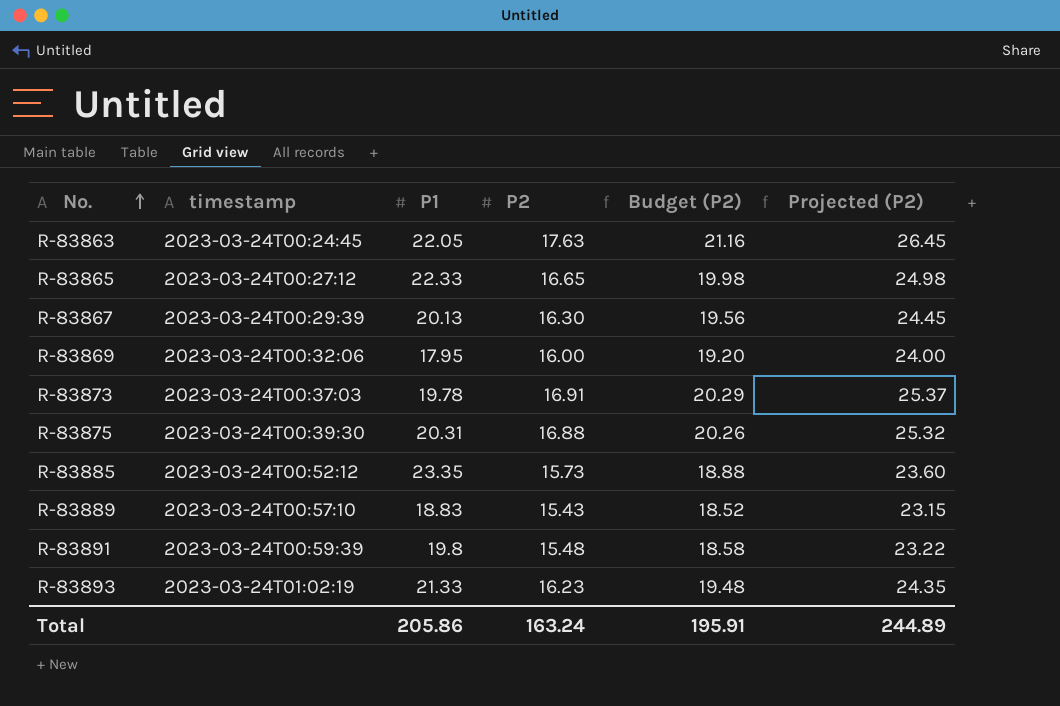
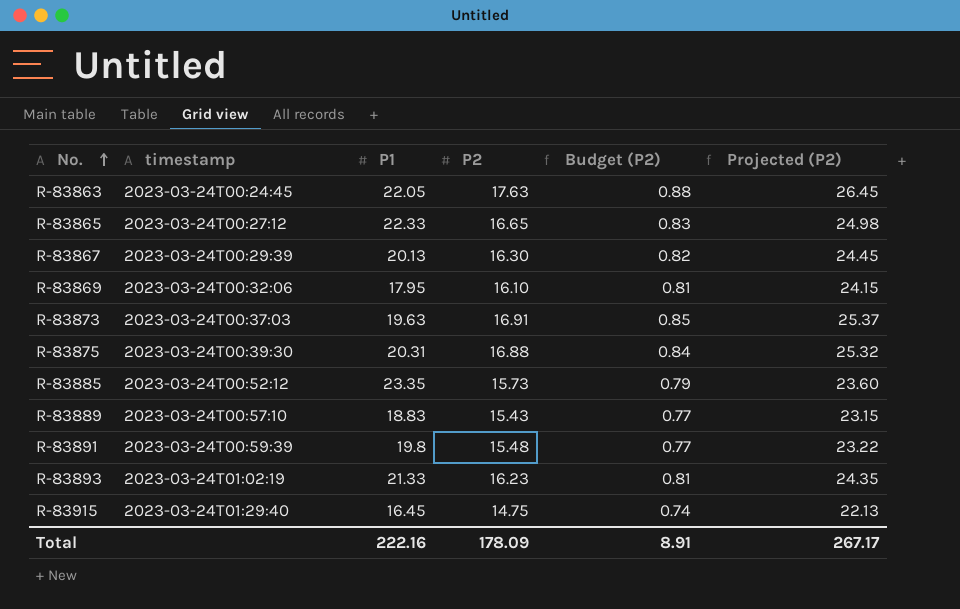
column Budget (P2) | formula: [P2] * 1.2 -> [P2] * 0.05
R-83869 | P2: 16.00 -> 16.10
R-83869 | Projected (P2): 24.00 -> 24.15
R-83873 | P1: 19.78 -> 19.63
row R-83915: none -> 2023-03-24T01:29:40 | 16.45 | 14.75 | 0.74 | 22.13
Total | P1: 205.86 -> 222.16
Total | P2: 163.24 -> 178.09
Total | Budget (P2): 195.91 -> 8.91
Total | Projected (P2): 244.89 -> 267.17

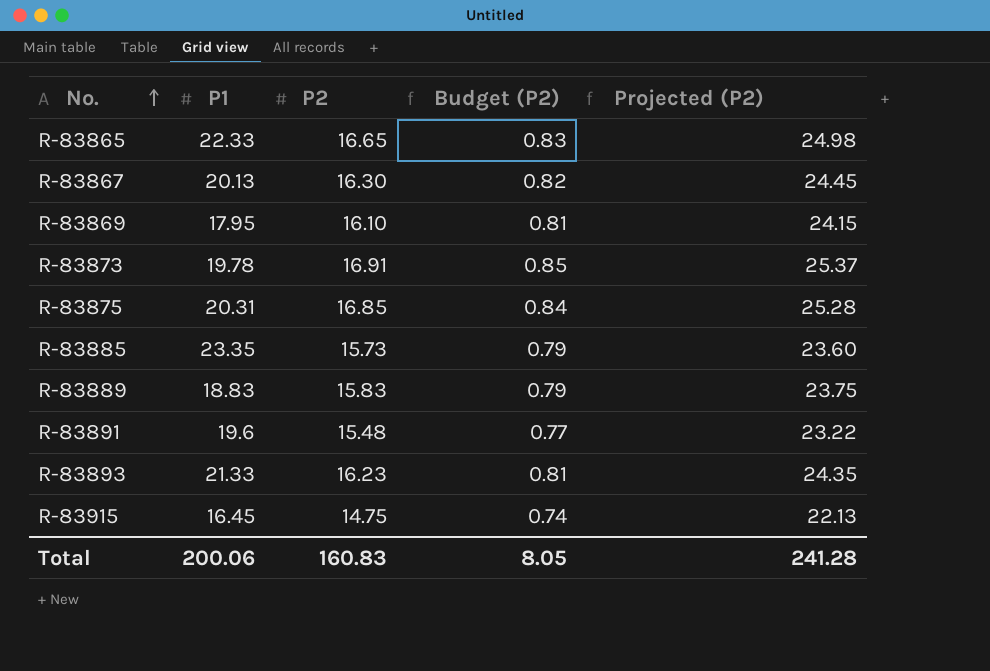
column timestamp | position: 2 -> none
row R-83863: 2023-03-24T00:24:45 | 22.05 | 17.63 | 0.88 | 26.45 -> none
R-83873 | P1: 19.63 -> 19.78
R-83875 | P2: 16.88 -> 16.85
R-83875 | Projected (P2): 25.32 -> 25.28
R-83889 | P2: 15.43 -> 15.83
R-83889 | Budget (P2): 0.77 -> 0.79
R-83889 | Projected (P2): 23.15 -> 23.75
R-83891 | P1: 19.8 -> 19.6
Total | P1: 222.16 -> 200.06
Total | P2: 178.09 -> 160.83
Total | Budget (P2): 8.91 -> 8.05
Total | Projected (P2): 267.17 -> 241.28

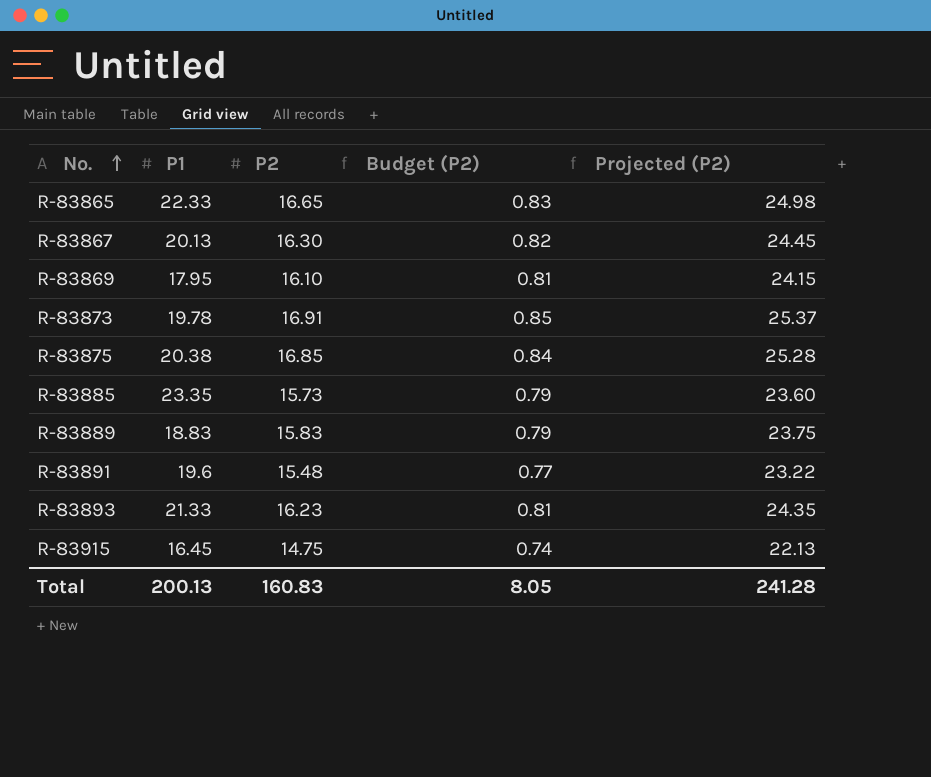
R-83875 | P1: 20.31 -> 20.38
Total | P1: 200.06 -> 200.13

